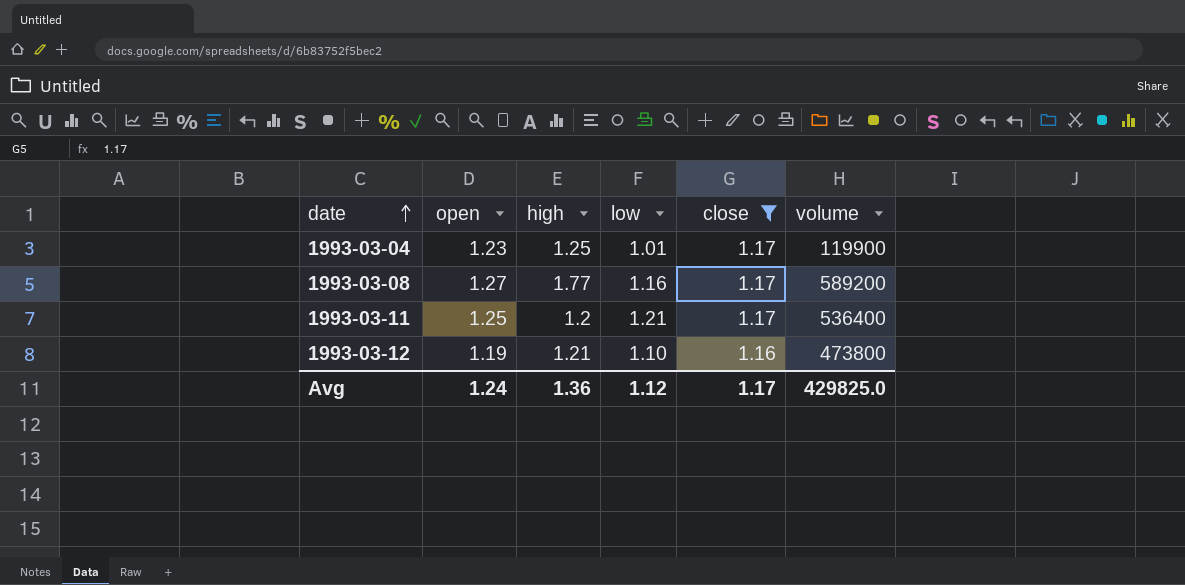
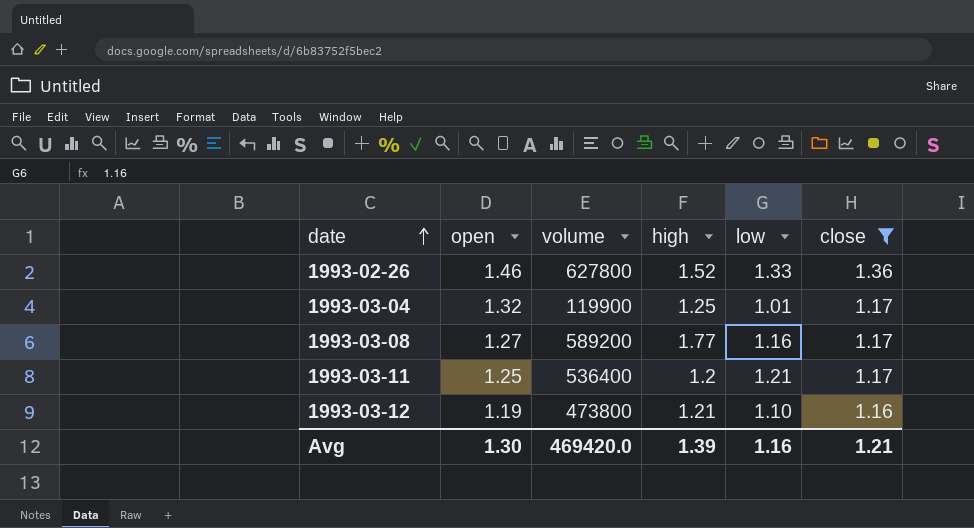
column volume | position: 6 -> 3
row 1993-02-26: none -> 1.46 | 627800 | 1.52 | 1.33 | 1.36
1993-03-04 | open: 1.23 -> 1.32
Avg | open: 1.24 -> 1.30
Avg | volume: 429825.0 -> 469420.0
Avg | high: 1.36 -> 1.39
Avg | low: 1.12 -> 1.16
Avg | close: 1.17 -> 1.21

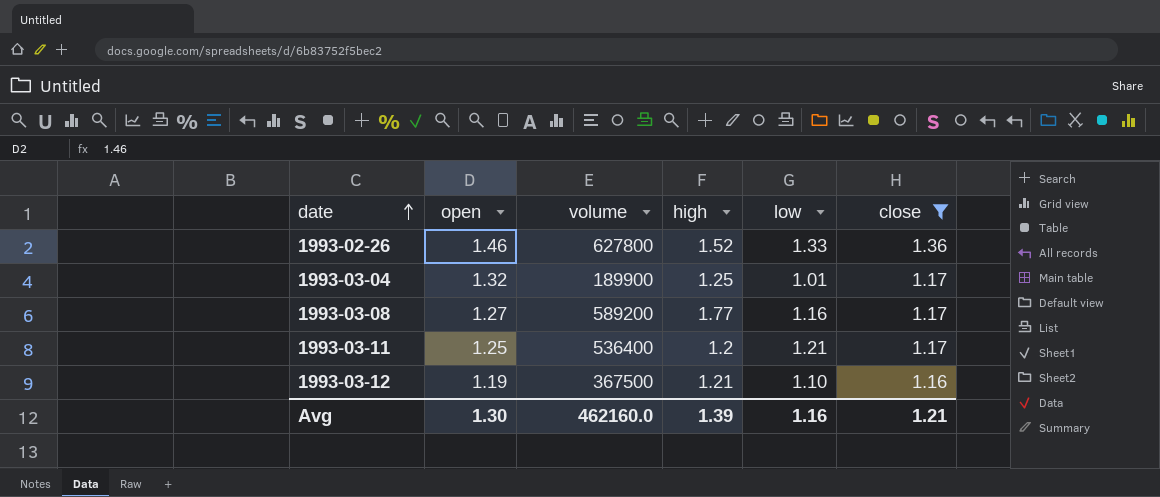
1993-03-04 | volume: 119900 -> 189900
1993-03-12 | volume: 473800 -> 367500
Avg | volume: 469420.0 -> 462160.0

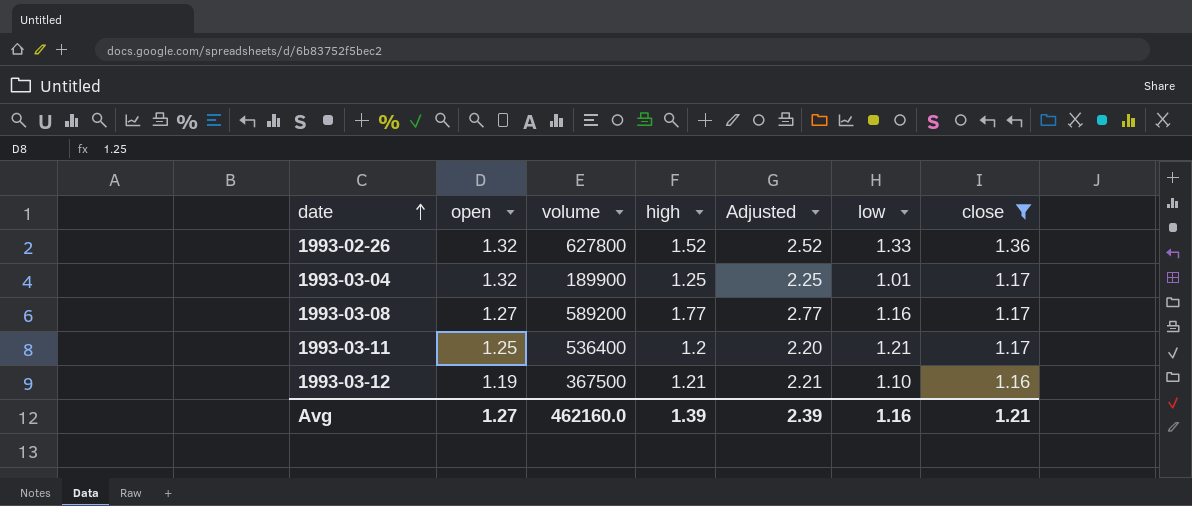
column Adjusted | formula: none -> [high] + 1
1993-02-26 | open: 1.46 -> 1.32
Avg | open: 1.30 -> 1.27

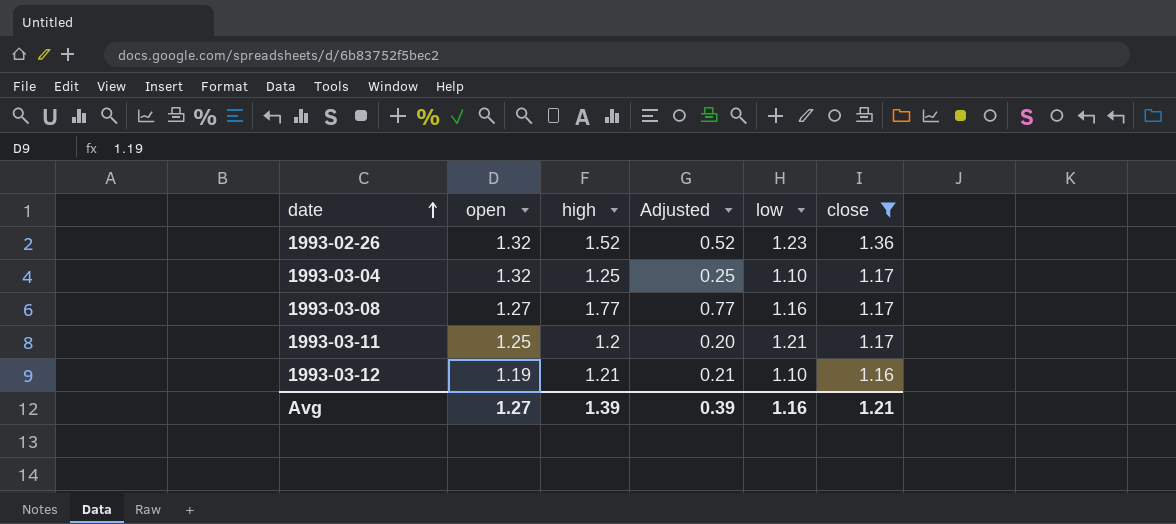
column volume | position: 3 -> none
column Adjusted | formula: [high] + 1 -> [high] - 1
1993-02-26 | low: 1.33 -> 1.23
1993-03-04 | low: 1.01 -> 1.10
Avg | Adjusted: 2.39 -> 0.39

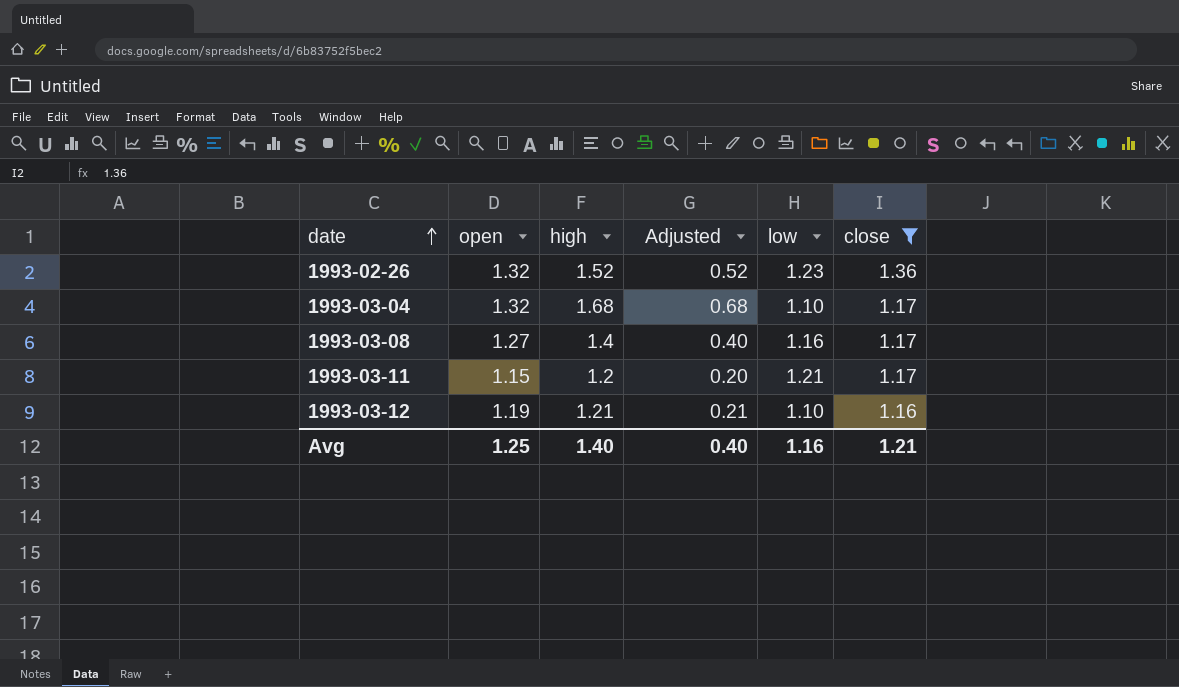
1993-03-04 | high: 1.25 -> 1.68
1993-03-04 | Adjusted: 0.25 -> 0.68
1993-03-08 | high: 1.77 -> 1.4
1993-03-08 | Adjusted: 0.77 -> 0.40
1993-03-11 | open: 1.25 -> 1.15
Avg | open: 1.27 -> 1.25
Avg | high: 1.39 -> 1.40
Avg | Adjusted: 0.39 -> 0.40

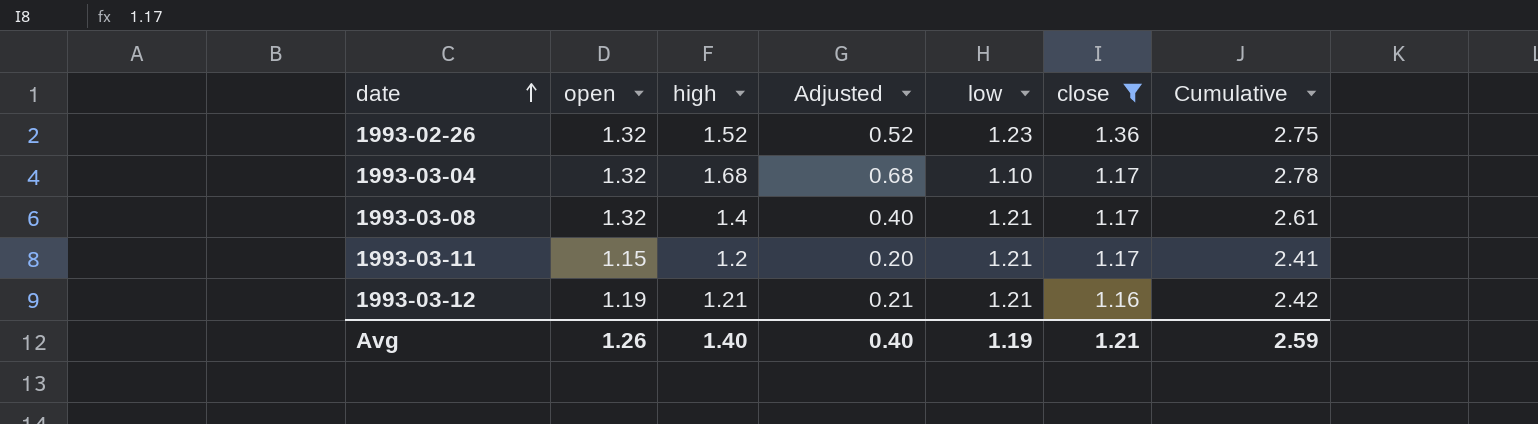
column Cumulative | formula: none -> [high] + [low]
1993-03-08 | open: 1.27 -> 1.32
1993-03-08 | low: 1.16 -> 1.21
1993-03-12 | low: 1.10 -> 1.21
Avg | open: 1.25 -> 1.26
Avg | low: 1.16 -> 1.19

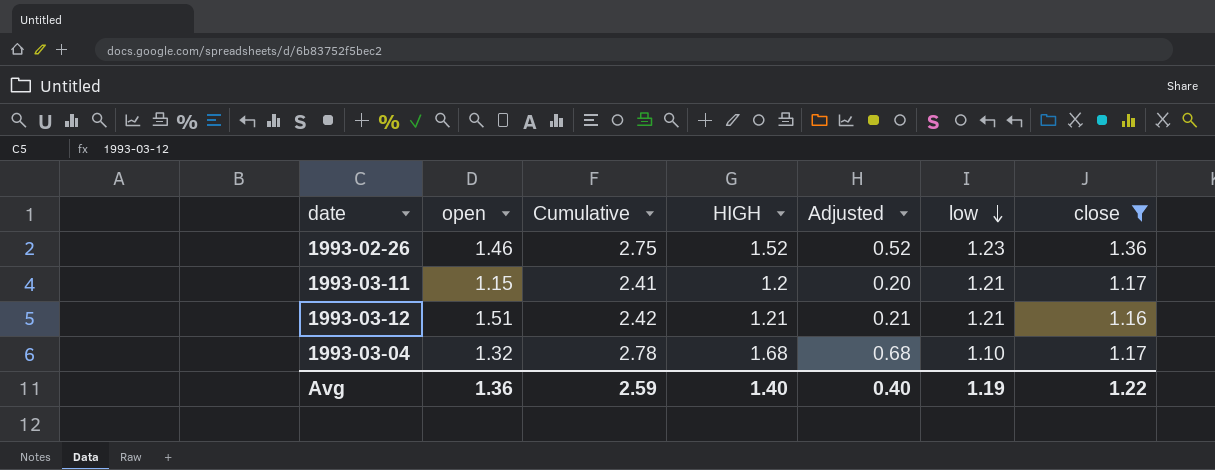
row order: date ascending -> low descending
column Cumulative | position: 7 -> 3
column name: high -> HIGH
row 1993-03-08: 1.32 | 1.4 | 0.40 | 1.21 | 1.17 | 2.61 -> none
1993-02-26 | open: 1.32 -> 1.46
1993-03-12 | open: 1.19 -> 1.51
Avg | open: 1.26 -> 1.36
Avg | close: 1.21 -> 1.22

